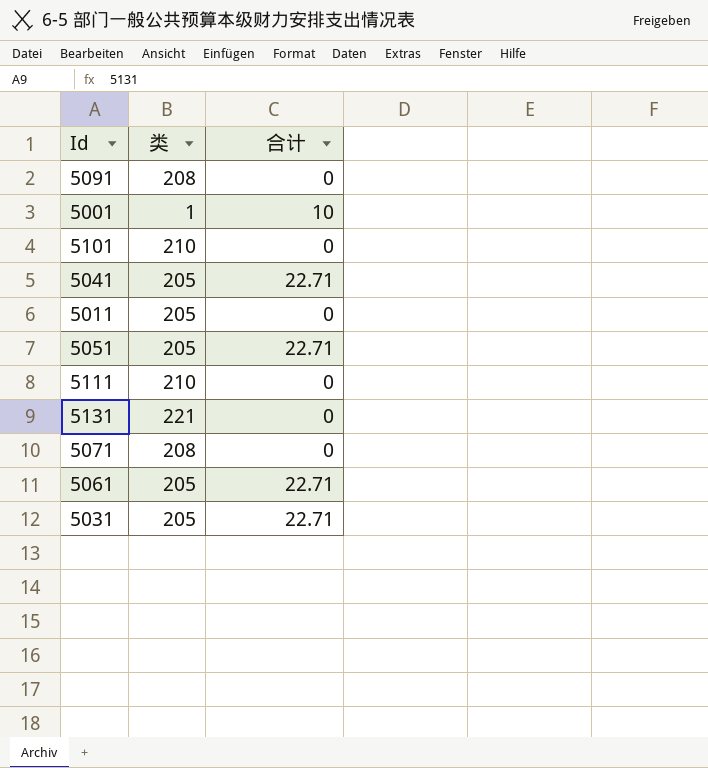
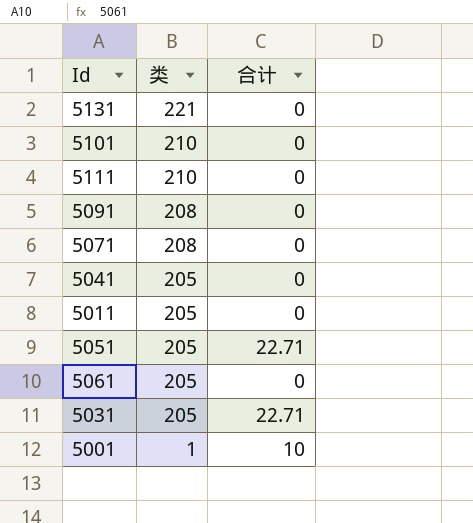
row order: none -> 类 descending
5041 | 合计: 22.71 -> 0
5061 | 合计: 22.71 -> 0

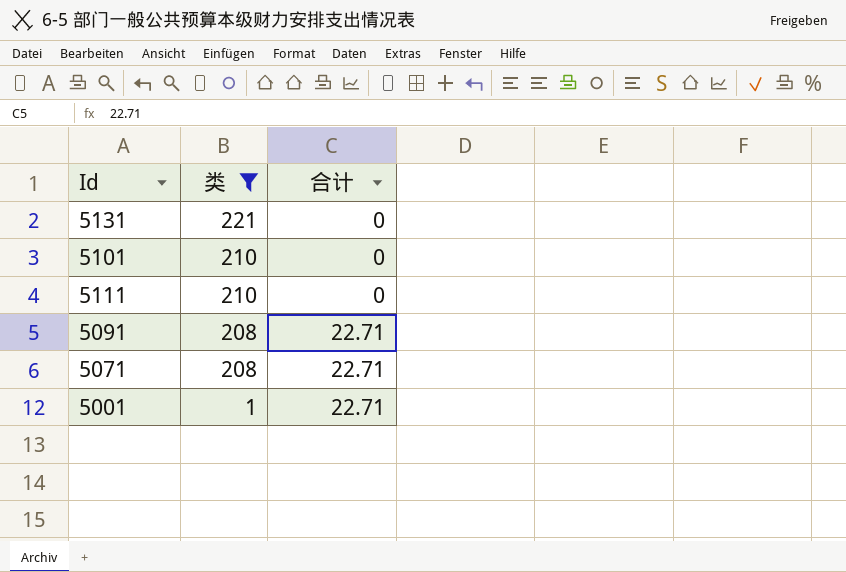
filter: none -> 类 != 205
5091 | 合计: 0 -> 22.71
5071 | 合计: 0 -> 22.71
5001 | 合计: 10 -> 22.71

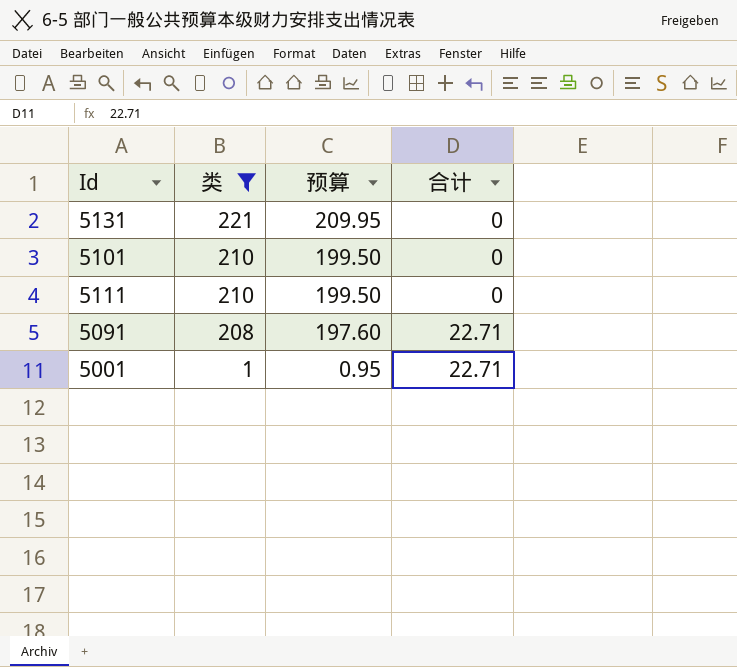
column 预算 | formula: none -> [类] * 0.95
row 5071: 208 | 22.71 -> none

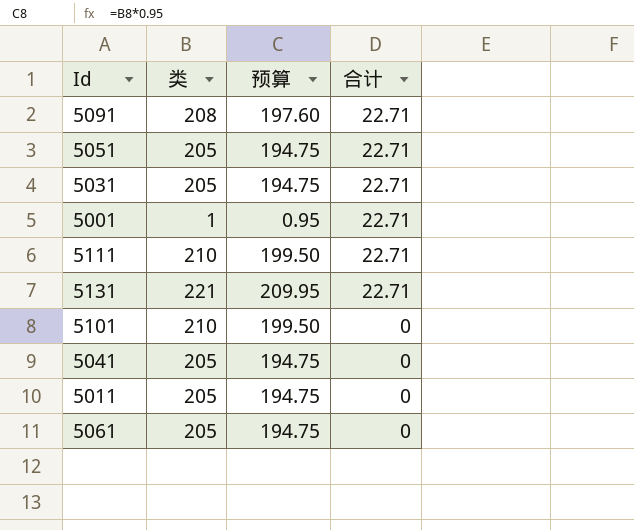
filter: 类 != 205 -> none
row order: 类 descending -> 合计 descending
5111 | 合计: 0 -> 22.71
5131 | 合计: 0 -> 22.71

